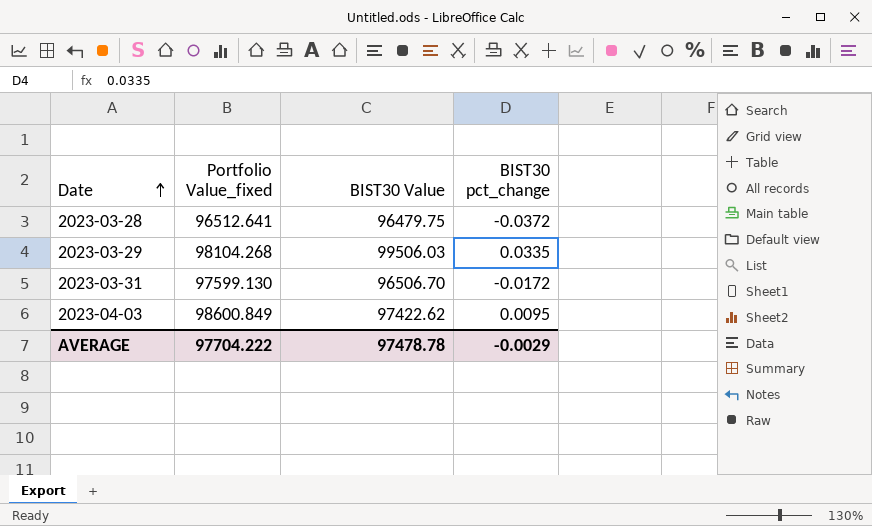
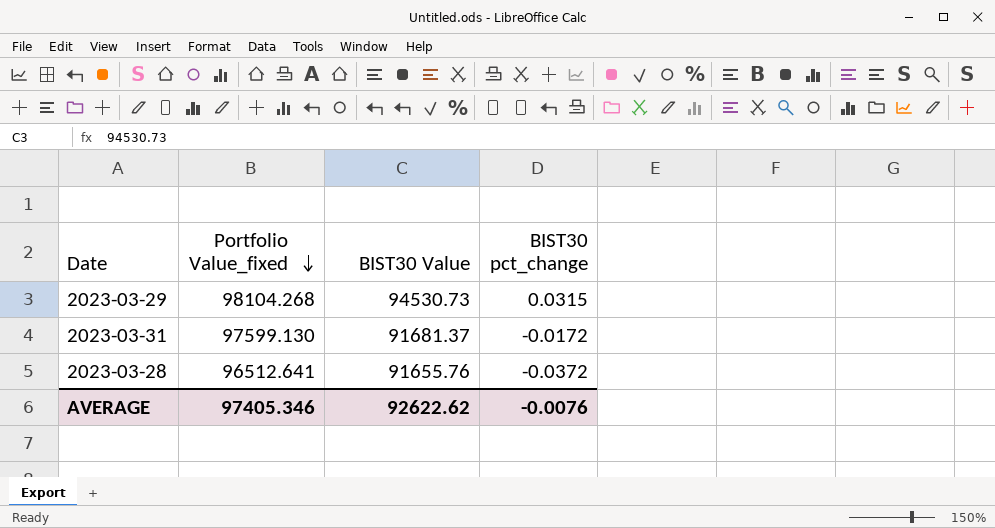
row order: Date ascending -> Portfolio Value_fixed descending
row 2023-04-03: 98600.849 | 97422.62 | 0.0095 -> none
2023-03-29 | BIST30 Value: 99506.03 -> 94530.73
2023-03-29 | BIST30 pct_change: 0.0335 -> 0.0315
2023-03-31 | BIST30 Value: 96506.70 -> 91681.37
2023-03-28 | BIST30 Value: 96479.75 -> 91655.76
AVERAGE | Portfolio Value_fixed: 97704.222 -> 97405.346
AVERAGE | BIST30 Value: 97478.78 -> 92622.62
AVERAGE | BIST30 pct_change: -0.0029 -> -0.0076

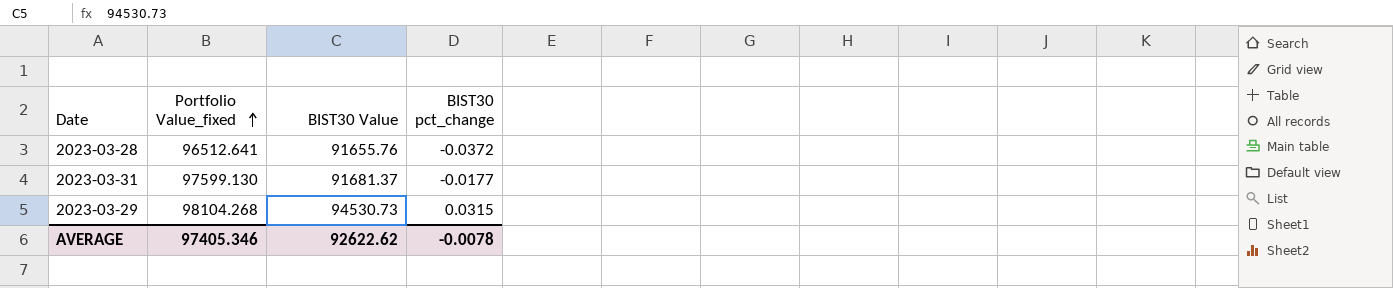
row order: Portfolio Value_fixed descending -> Portfolio Value_fixed ascending
2023-03-31 | BIST30 pct_change: -0.0172 -> -0.0177
AVERAGE | BIST30 pct_change: -0.0076 -> -0.0078

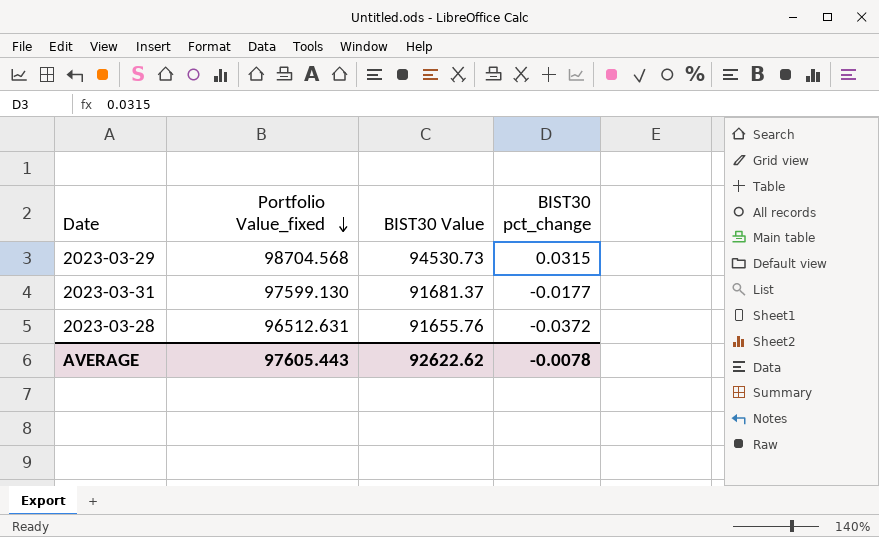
row order: Portfolio Value_fixed ascending -> Portfolio Value_fixed descending
2023-03-29 | Portfolio Value_fixed: 98104.268 -> 98704.568
2023-03-28 | Portfolio Value_fixed: 96512.641 -> 96512.631
AVERAGE | Portfolio Value_fixed: 97405.346 -> 97605.443

